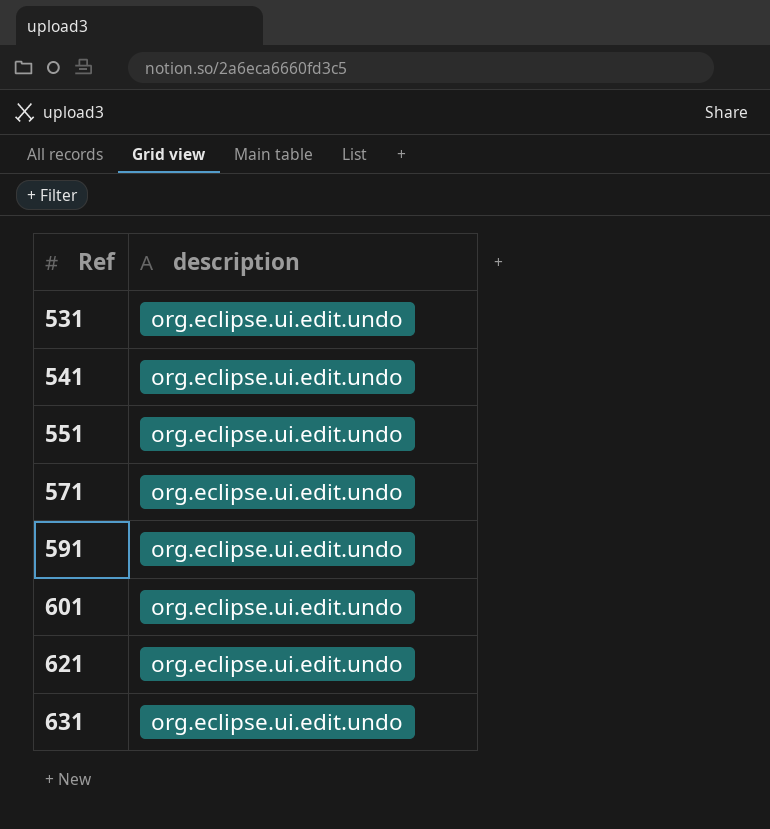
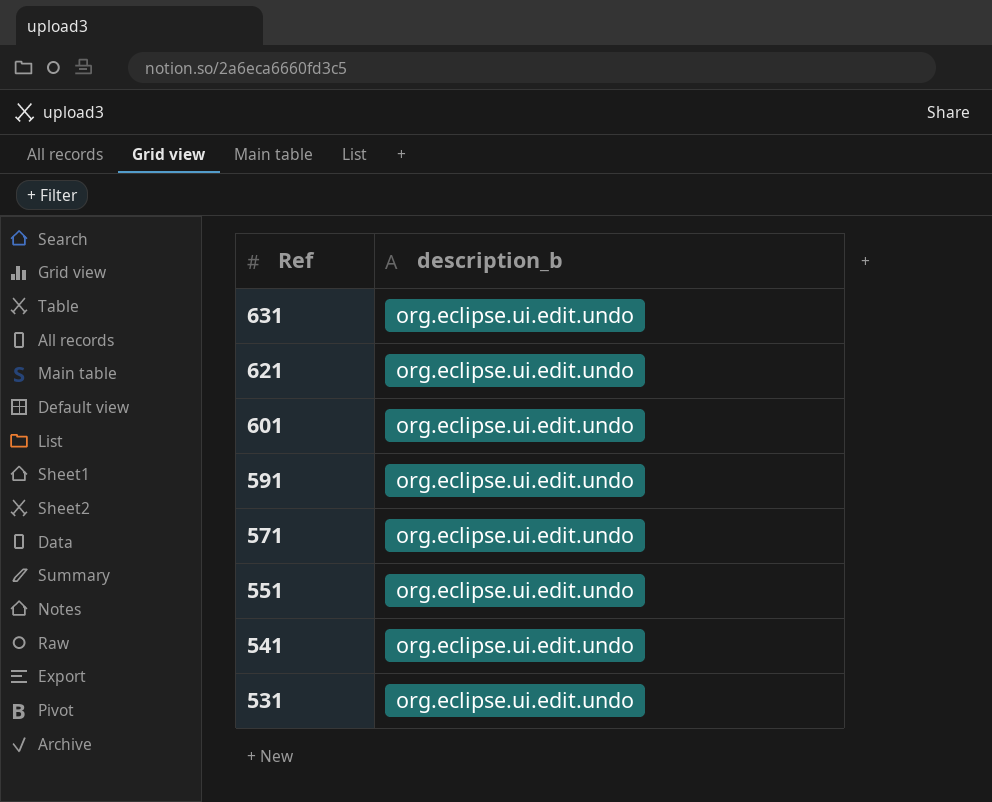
row order: Ref ascending -> Ref descending
column name: description -> description_b

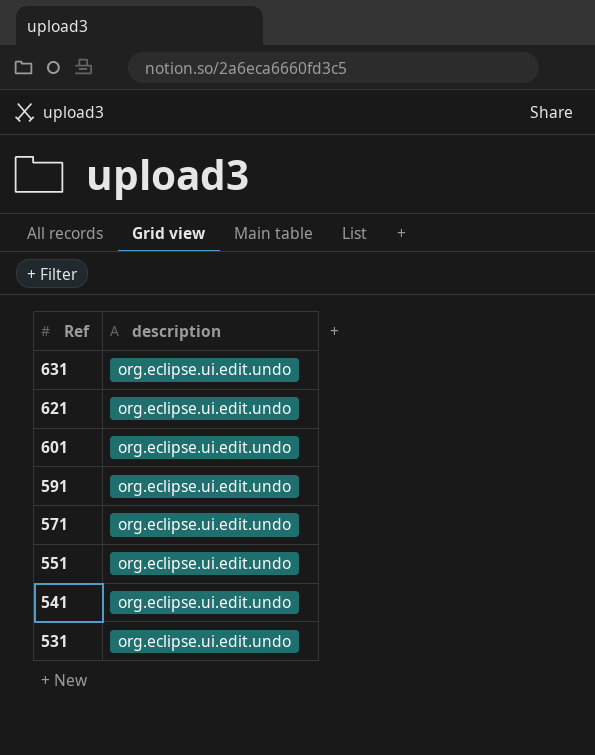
column name: description_b -> description

